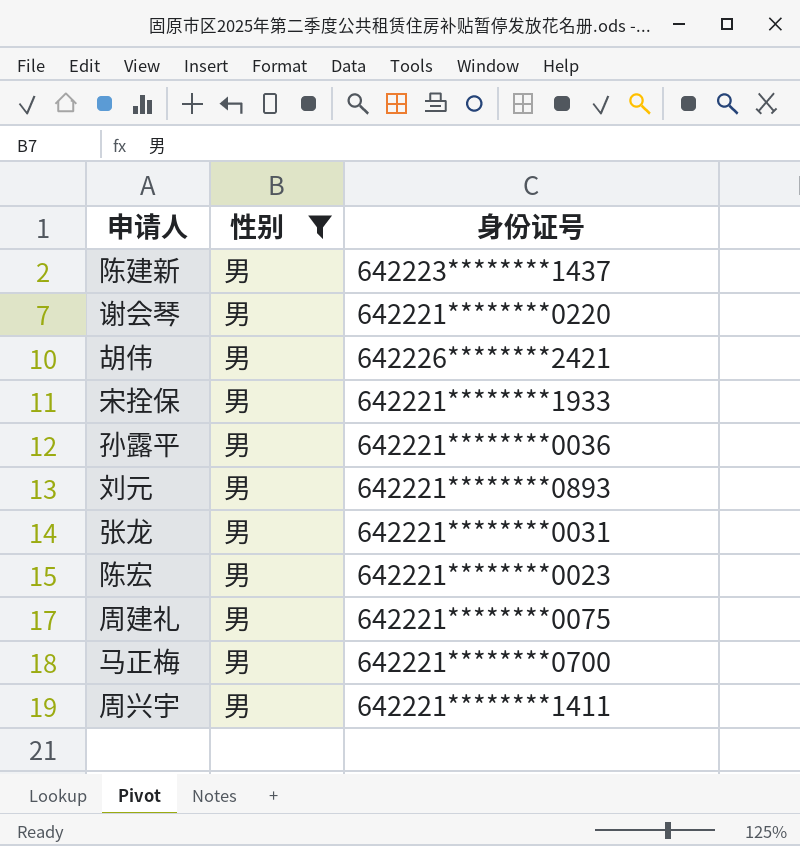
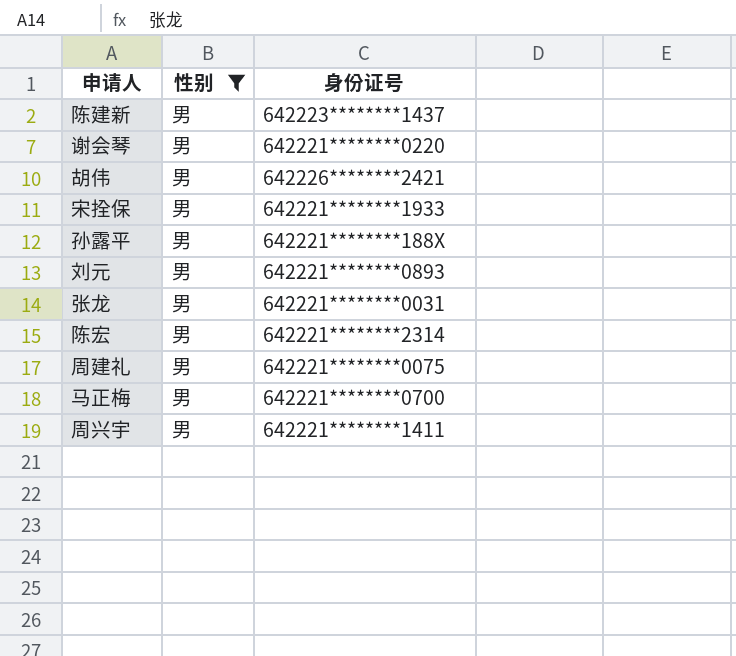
孙露平 | 身份证号: 642221********0036 -> 642221********188X
陈宏 | 身份证号: 642221********0023 -> 642221********2314

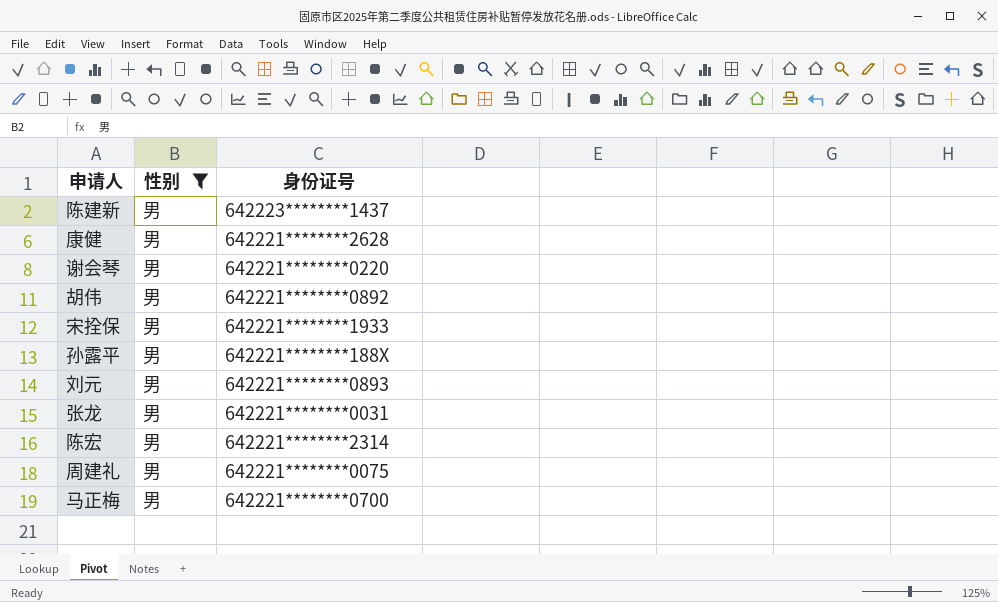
row 周兴宇: 男 | 642221********1411 -> none
row 康健: none -> 男 | 642221********2628
胡伟 | 身份证号: 642226********2421 -> 642221********0892

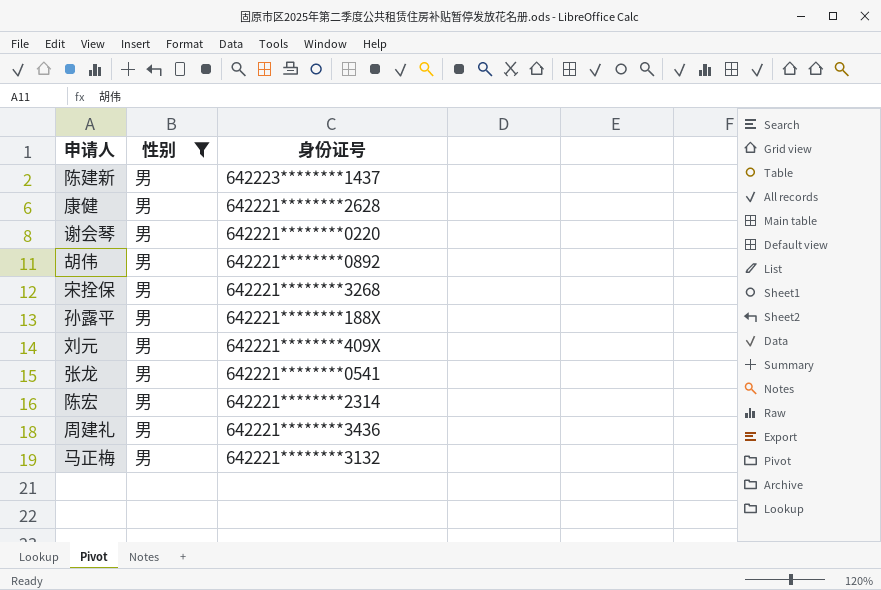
宋拴保 | 身份证号: 642221********1933 -> 642221********3268
刘元 | 身份证号: 642221********0893 -> 642221********409X
张龙 | 身份证号: 642221********0031 -> 642221********0541
周建礼 | 身份证号: 642221********0075 -> 642221********3436
马正梅 | 身份证号: 642221********0700 -> 642221********3132

